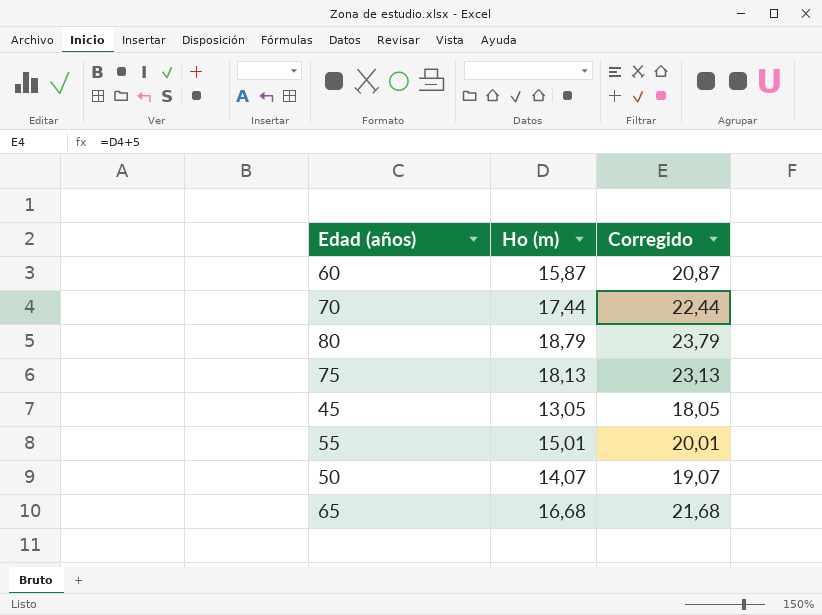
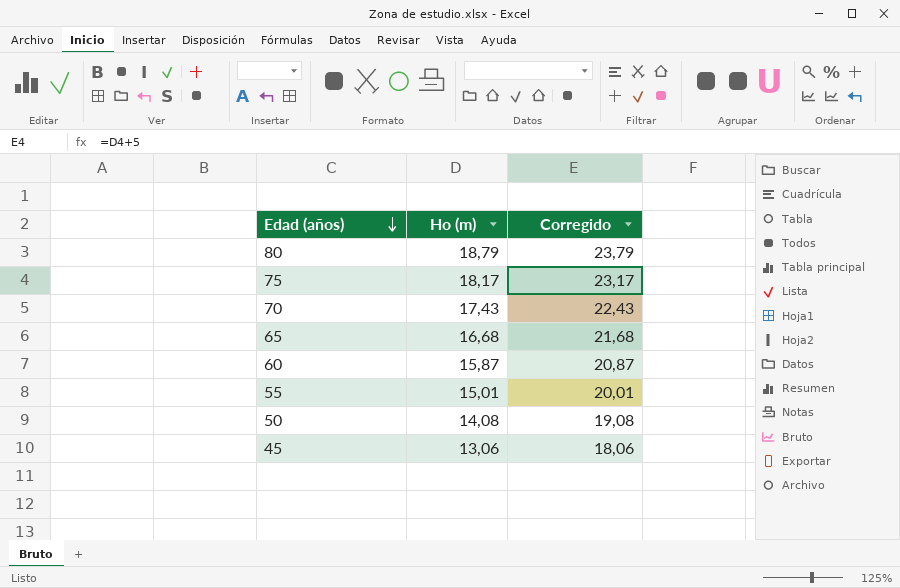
row order: none -> Edad (años) descending
75 | Ho (m): 18,13 -> 18,17
75 | Corregido: 23,13 -> 23,17
70 | Ho (m): 17,44 -> 17,43
70 | Corregido: 22,44 -> 22,43
50 | Ho (m): 14,07 -> 14,08
50 | Corregido: 19,07 -> 19,08
45 | Ho (m): 13,05 -> 13,06
45 | Corregido: 18,05 -> 18,06

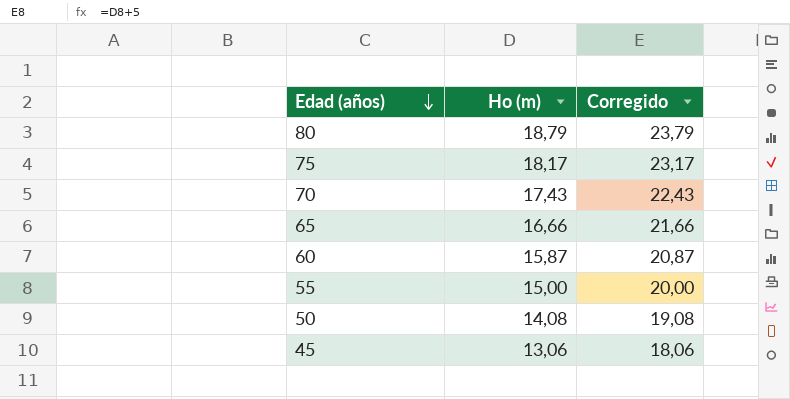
65 | Ho (m): 16,68 -> 16,66
65 | Corregido: 21,68 -> 21,66
55 | Ho (m): 15,01 -> 15,00
55 | Corregido: 20,01 -> 20,00

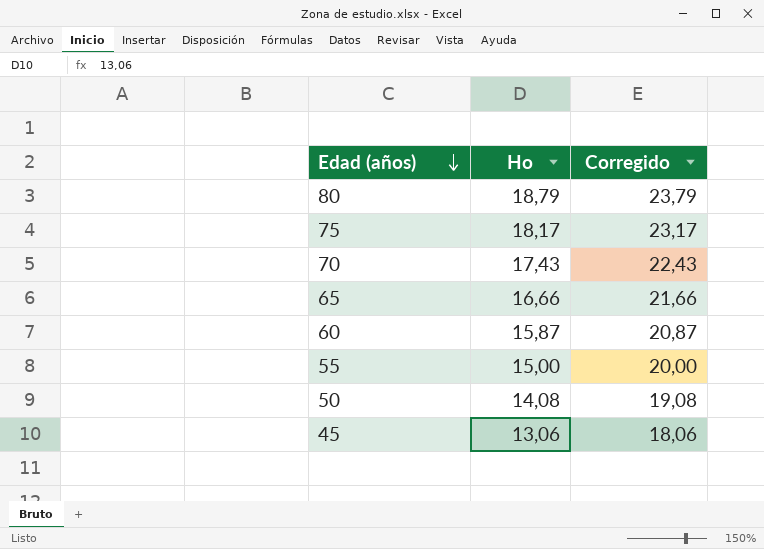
column name: Ho (m) -> Ho

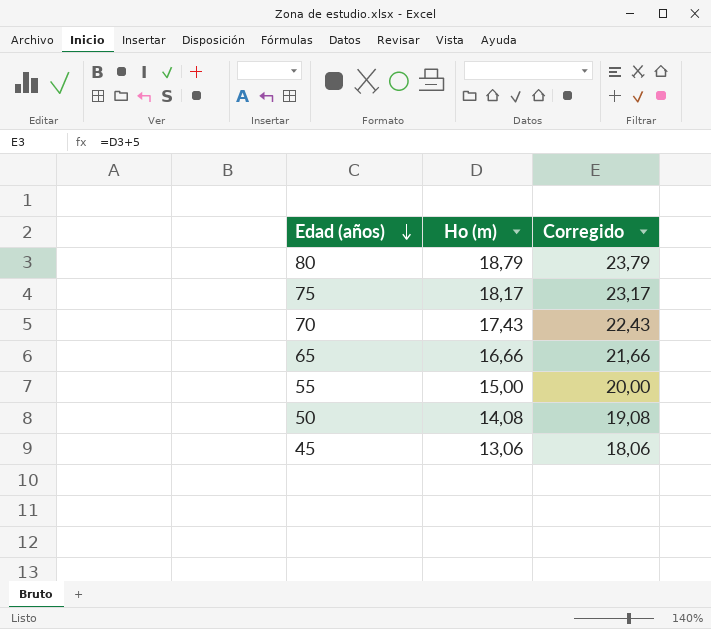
column name: Ho -> Ho (m)
row 60: 15,87 | 20,87 -> none

